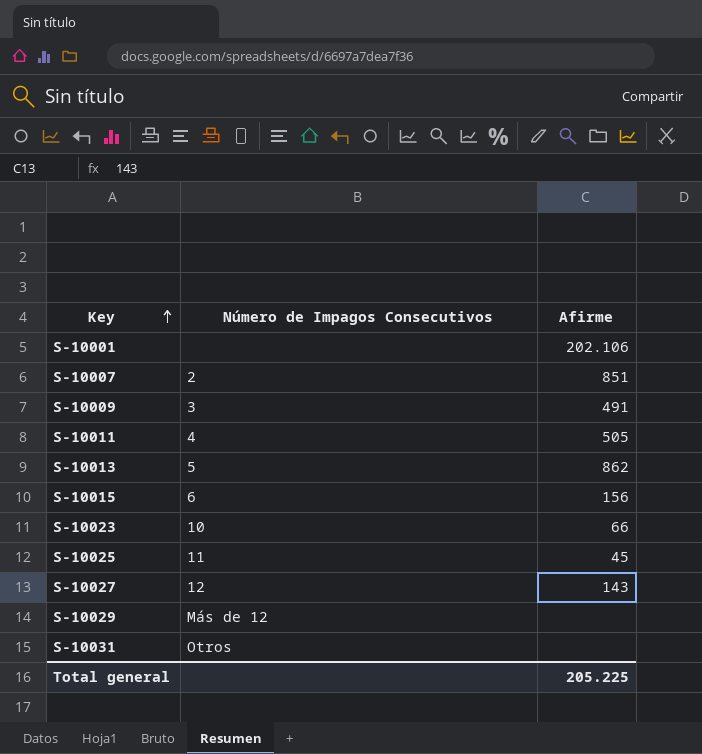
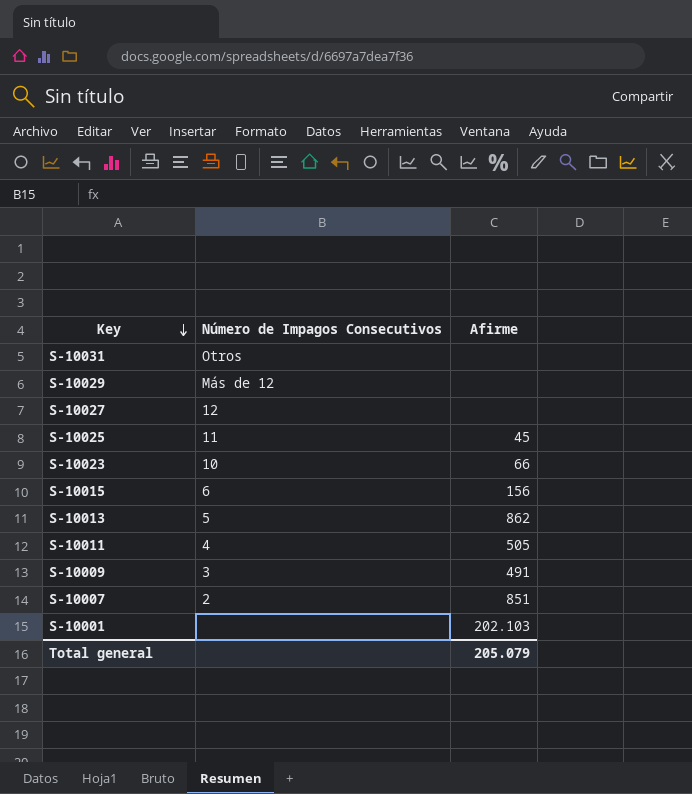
row order: Key ascending -> Key descending
S-10027 | Afirme: 143 -> none
S-10001 | Afirme: 202.106 -> 202.103
Total general | Afirme: 205.225 -> 205.079

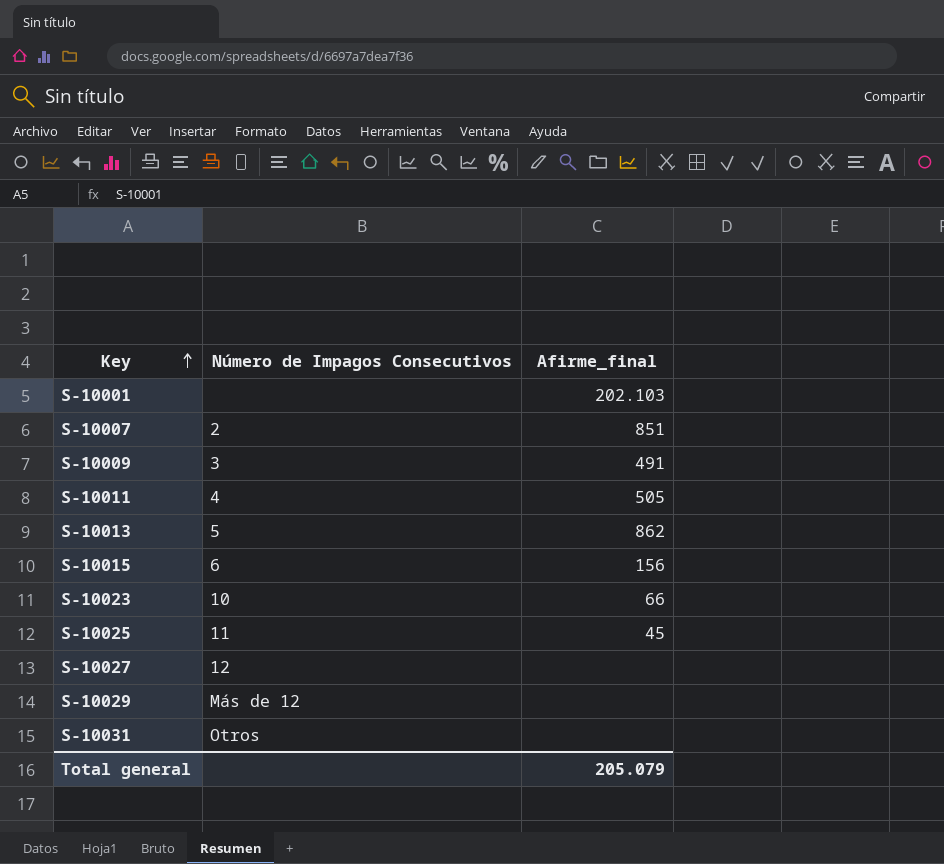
row order: Key descending -> Key ascending
column name: Afirme -> Afirme_final

